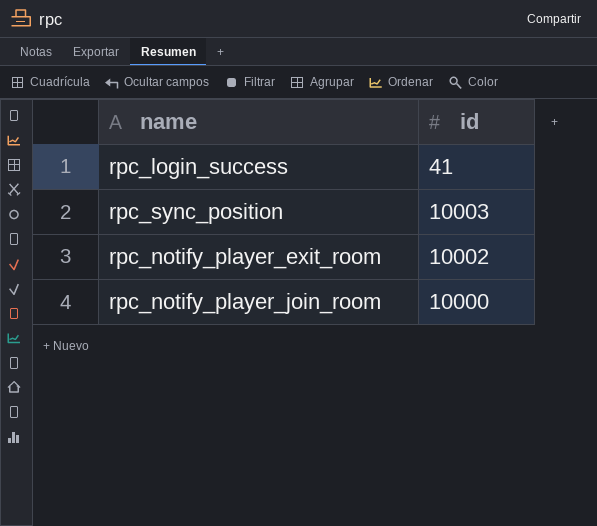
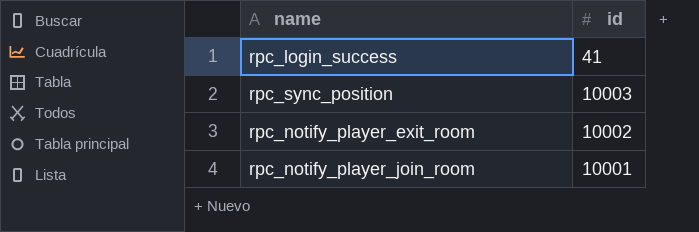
rpc_notify_player_join_room | id: 10000 -> 10001

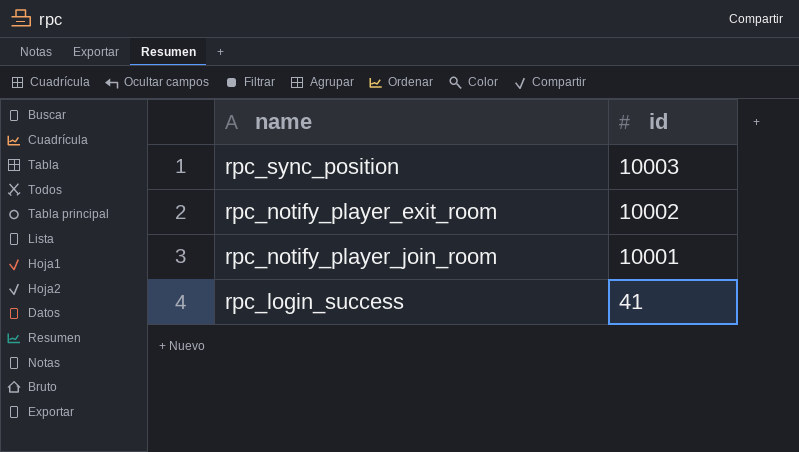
row order: none -> id descending

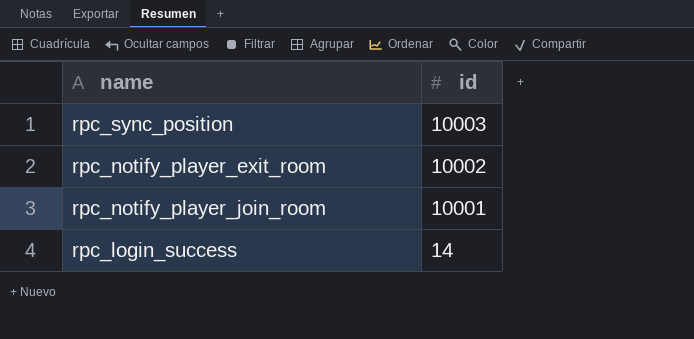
rpc_login_success | id: 41 -> 14

